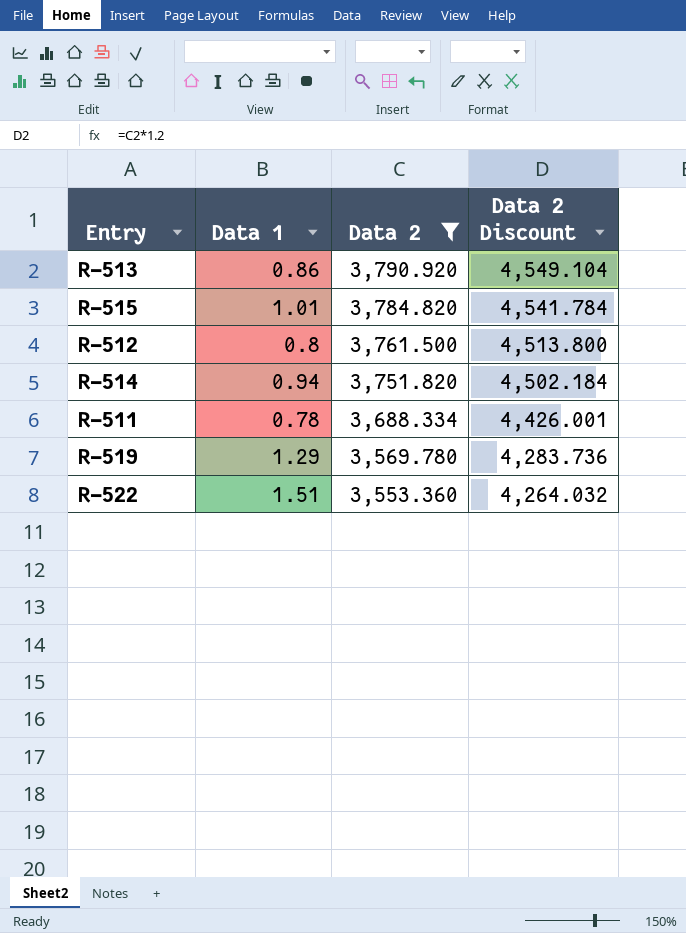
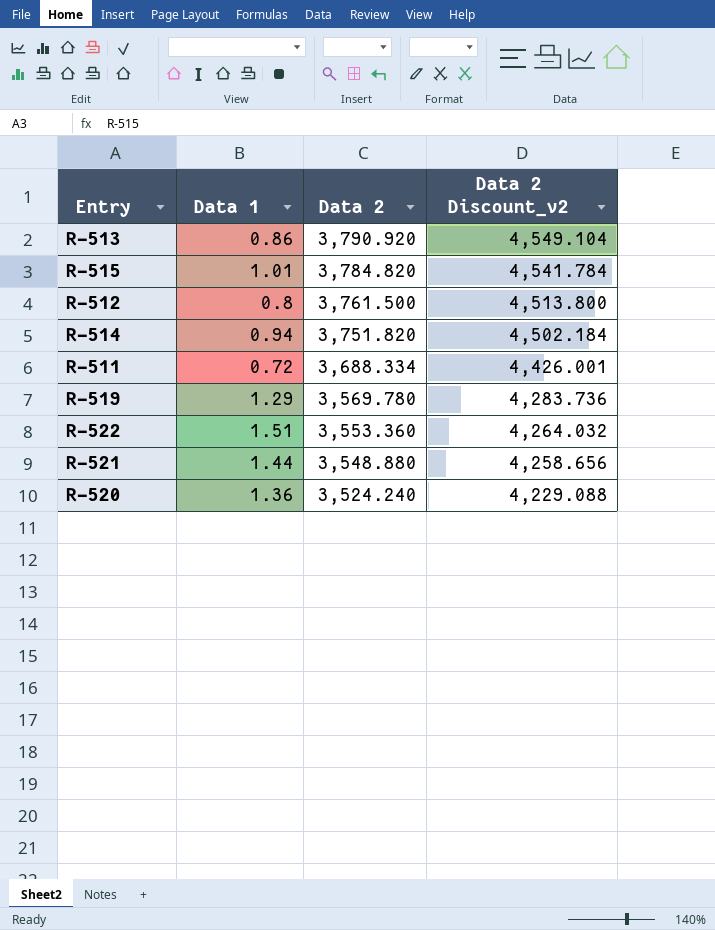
filter: Data 2 >= 3,553.360 -> none
column name: Data 2 Discount -> Data 2 Discount_v2
R-511 | Data 1: 0.78 -> 0.72

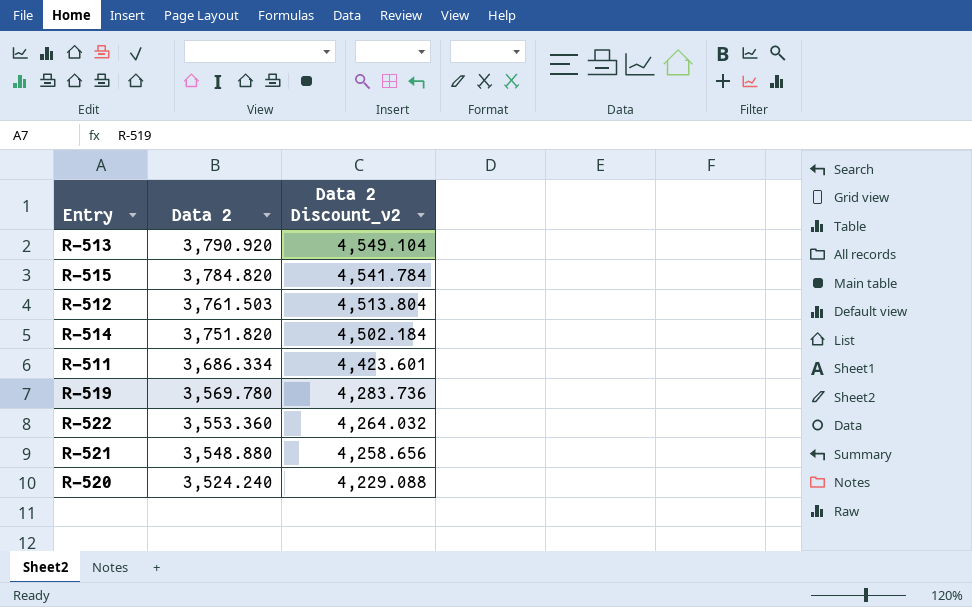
column Data 1 | position: 2 -> none
R-512 | Data 2: 3,761.500 -> 3,761.503
R-512 | Data 2 Discount_v2: 4,513.800 -> 4,513.804
R-511 | Data 2: 3,688.334 -> 3,686.334
R-511 | Data 2 Discount_v2: 4,426.001 -> 4,423.601

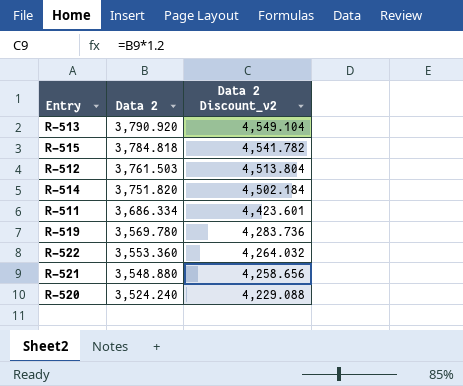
R-515 | Data 2: 3,784.820 -> 3,784.818
R-515 | Data 2 Discount_v2: 4,541.784 -> 4,541.782

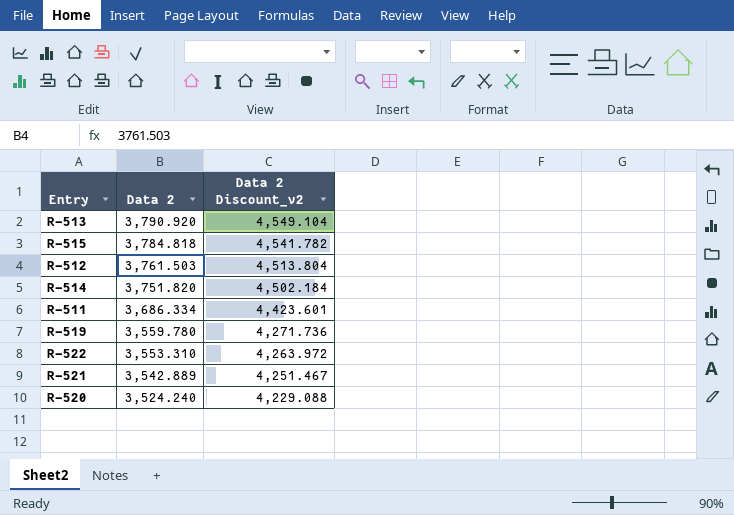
R-519 | Data 2: 3,569.780 -> 3,559.780
R-519 | Data 2 Discount_v2: 4,283.736 -> 4,271.736
R-522 | Data 2: 3,553.360 -> 3,553.310
R-522 | Data 2 Discount_v2: 4,264.032 -> 4,263.972
R-521 | Data 2: 3,548.880 -> 3,542.889
R-521 | Data 2 Discount_v2: 4,258.656 -> 4,251.467

